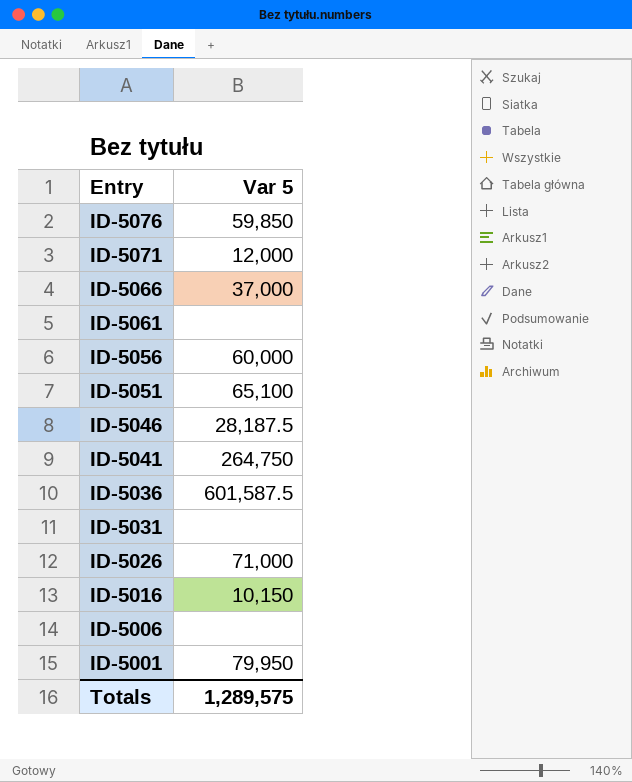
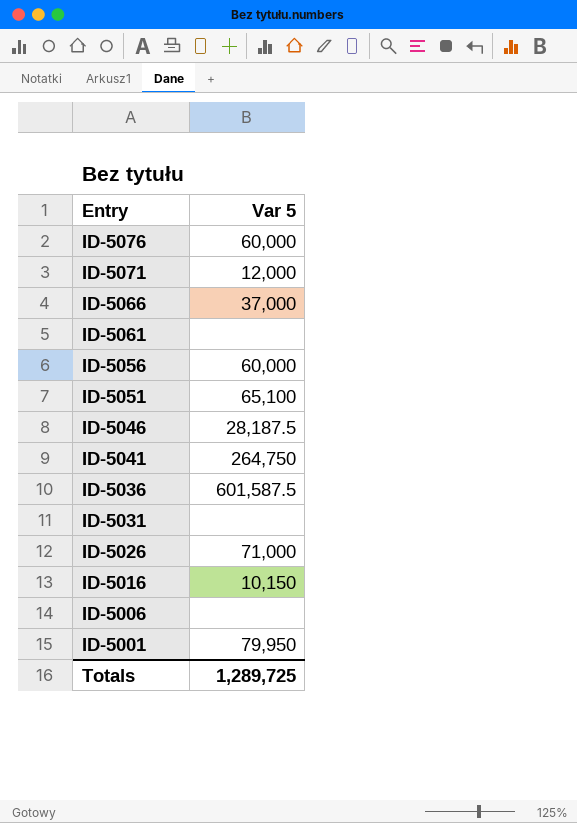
ID-5076 | Var 5: 59,850 -> 60,000
Totals | Var 5: 1,289,575 -> 1,289,725

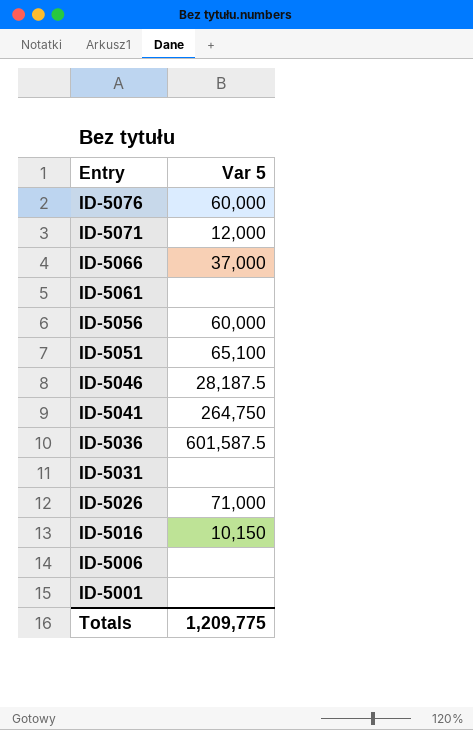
ID-5001 | Var 5: 79,950 -> none
Totals | Var 5: 1,289,725 -> 1,209,775

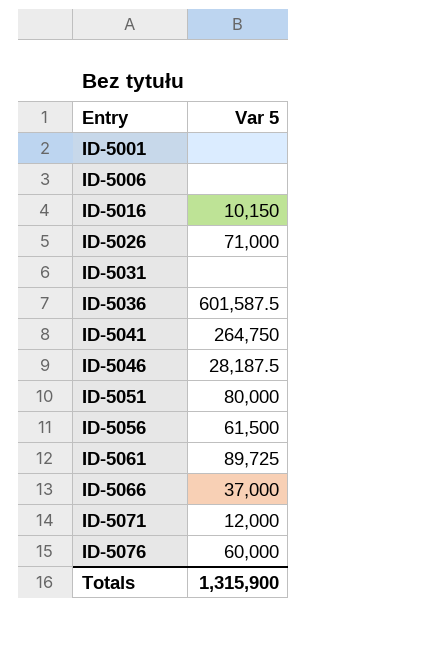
row order: Entry descending -> Entry ascending
ID-5051 | Var 5: 65,100 -> 80,000
ID-5056 | Var 5: 60,000 -> 61,500
ID-5061 | Var 5: none -> 89,725
Totals | Var 5: 1,209,775 -> 1,315,900

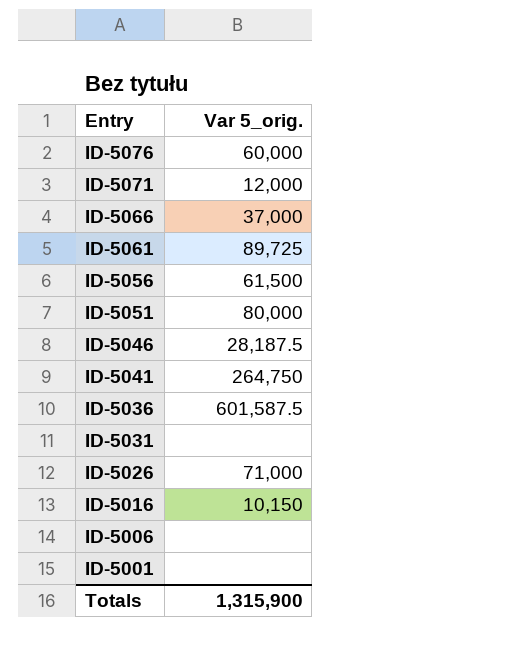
row order: Entry ascending -> Entry descending
column name: Var 5 -> Var 5_orig.

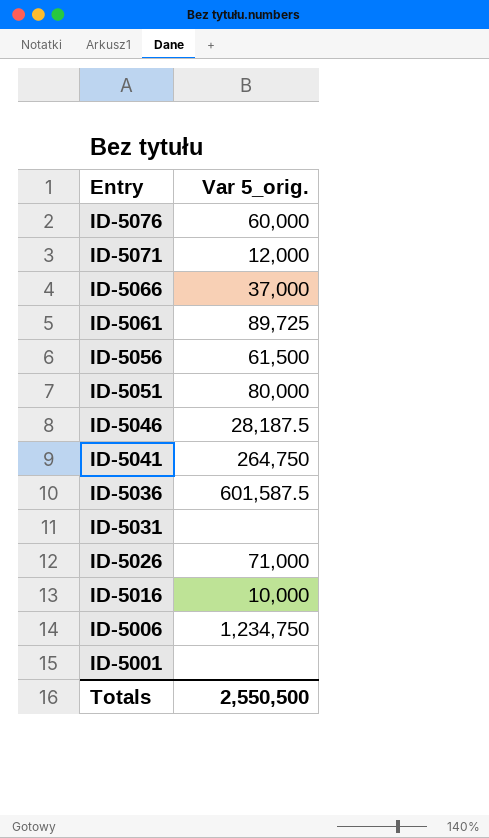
ID-5016 | Var 5_orig.: 10,150 -> 10,000
ID-5006 | Var 5_orig.: none -> 1,234,750
Totals | Var 5_orig.: 1,315,900 -> 2,550,500

